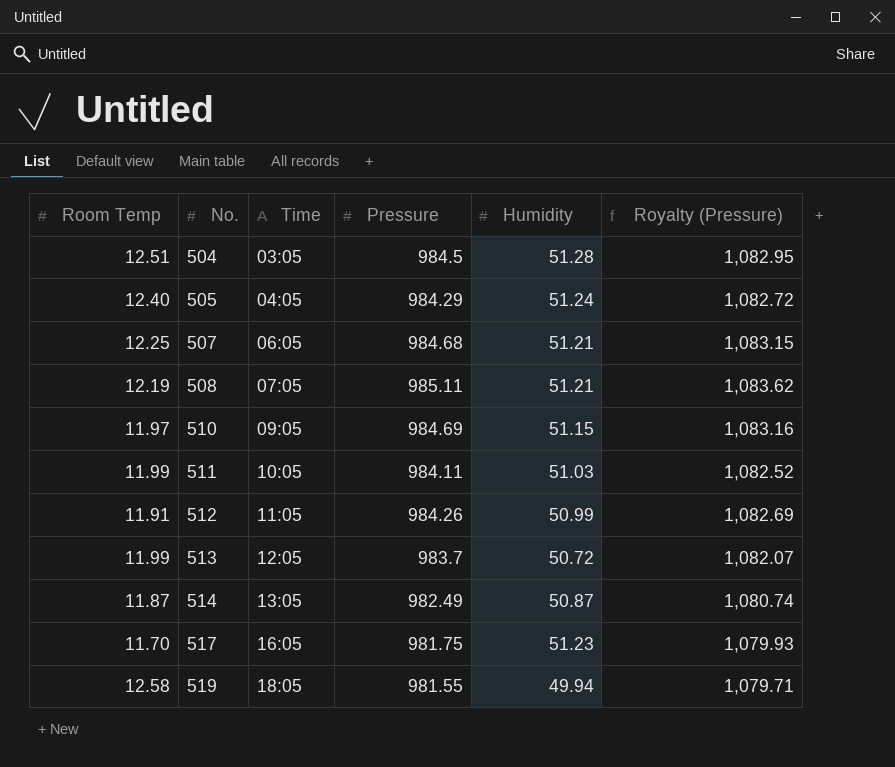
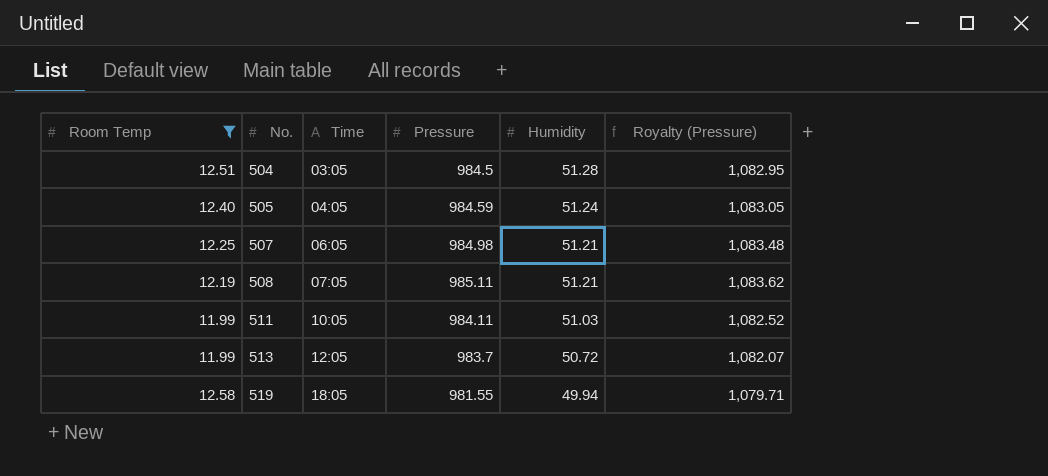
filter: none -> Room Temp >= 11.99
505 | Pressure: 984.29 -> 984.59
505 | Royalty (Pressure): 1,082.72 -> 1,083.05
507 | Pressure: 984.68 -> 984.98
507 | Royalty (Pressure): 1,083.15 -> 1,083.48

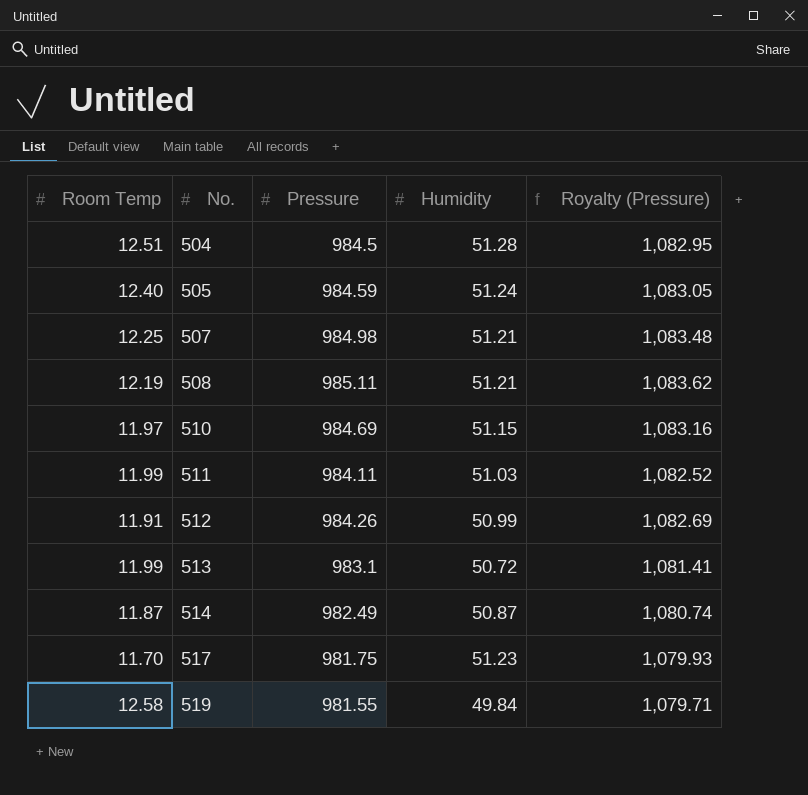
filter: Room Temp >= 11.99 -> none
column Time | position: 3 -> none
513 | Pressure: 983.7 -> 983.1
513 | Royalty (Pressure): 1,082.07 -> 1,081.41
519 | Humidity: 49.94 -> 49.84

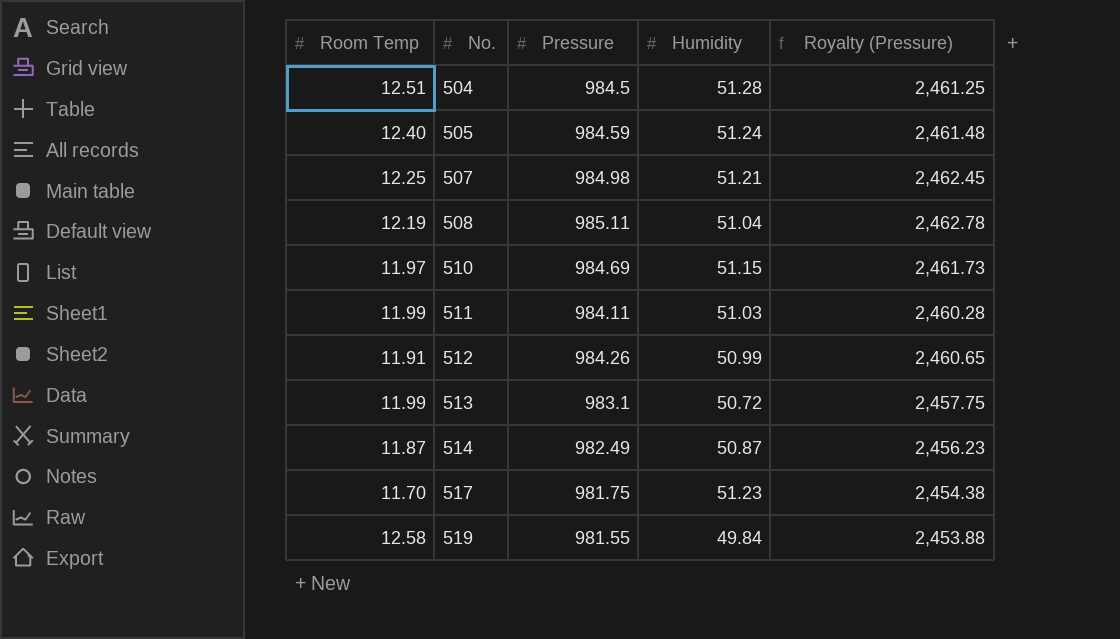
column Royalty (Pressure) | formula: [Pressure] * 1.1 -> [Pressure] * 2.5
508 | Humidity: 51.21 -> 51.04

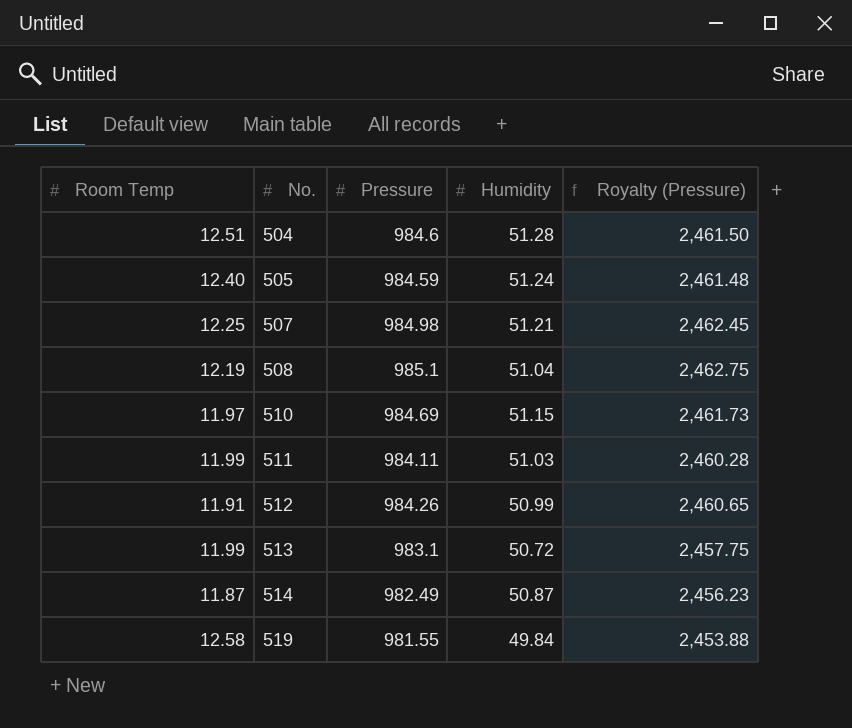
row 517: 11.70 | 981.75 | 51.23 | 2,454.38 -> none
504 | Pressure: 984.5 -> 984.6
504 | Royalty (Pressure): 2,461.25 -> 2,461.50
508 | Pressure: 985.11 -> 985.1
508 | Royalty (Pressure): 2,462.78 -> 2,462.75

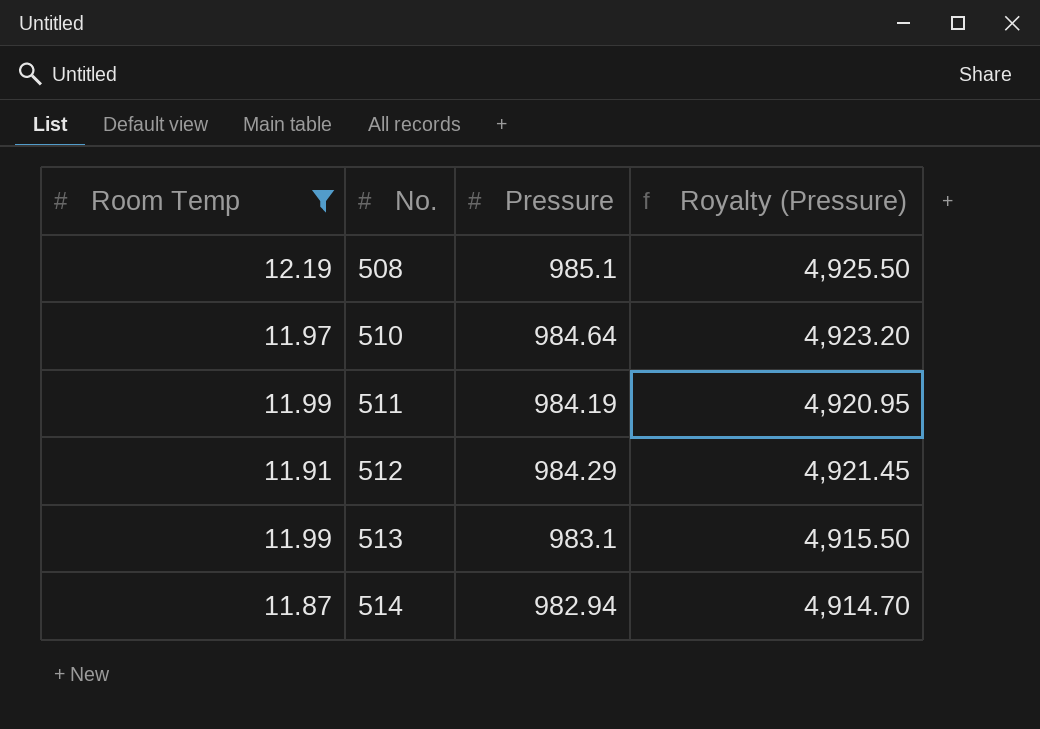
filter: none -> Room Temp <= 12.19
column Humidity | position: 4 -> none
column Royalty (Pressure) | formula: [Pressure] * 2.5 -> [Pressure] * 5
510 | Pressure: 984.69 -> 984.64
511 | Pressure: 984.11 -> 984.19
512 | Pressure: 984.26 -> 984.29
514 | Pressure: 982.49 -> 982.94

